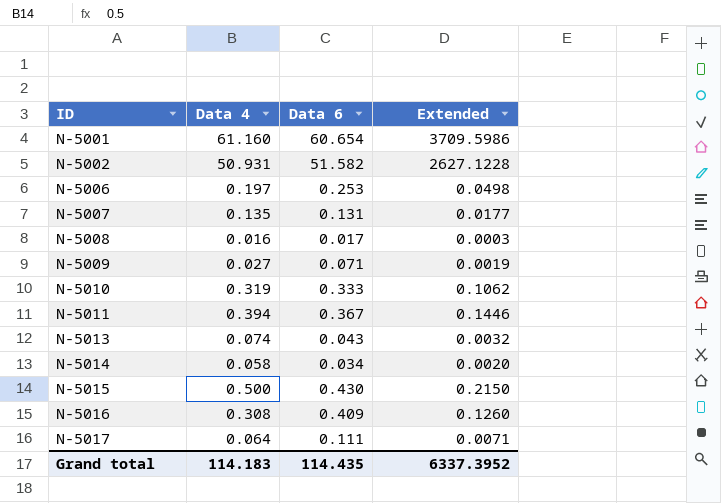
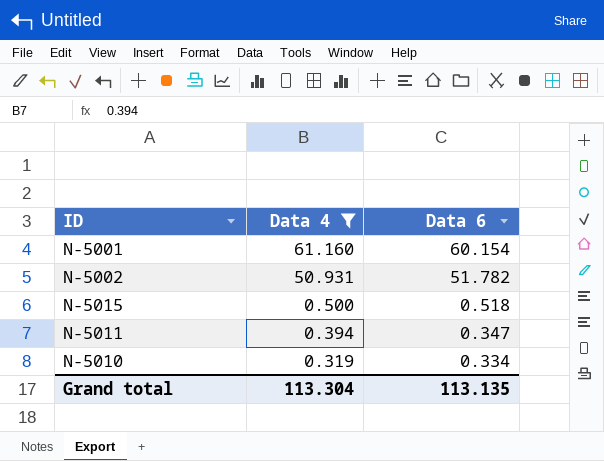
filter: none -> Data 4 >= 0.319
row order: ID ascending -> Data 4 descending
column Extended | formula: [Data 4] * [Data 6] -> none
N-5001 | Data 6: 60.654 -> 60.154
N-5002 | Data 6: 51.582 -> 51.782
N-5015 | Data 6: 0.430 -> 0.518
N-5011 | Data 6: 0.367 -> 0.347
N-5010 | Data 6: 0.333 -> 0.334
Grand total | Data 4: 114.183 -> 113.304
Grand total | Data 6: 114.435 -> 113.135

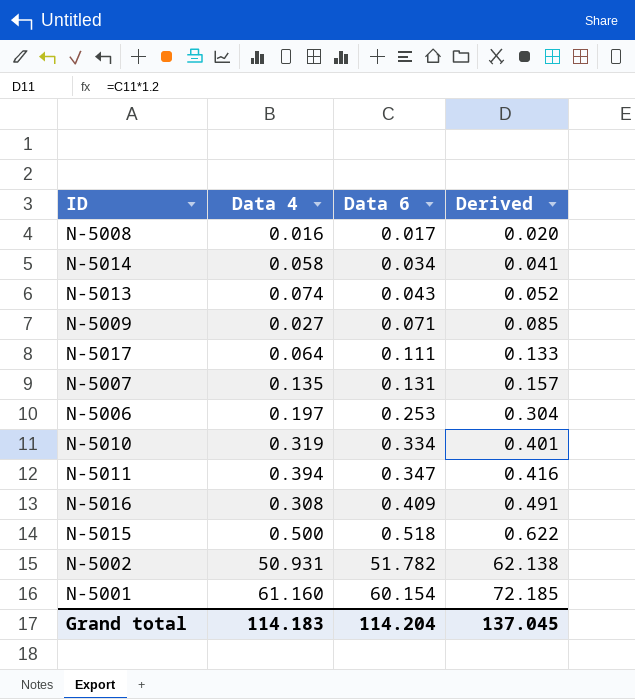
filter: Data 4 >= 0.319 -> none
row order: Data 4 descending -> Data 6 ascending
column Derived | formula: none -> [Data 6] * 1.2
Grand total | Data 4: 113.304 -> 114.183
Grand total | Data 6: 113.135 -> 114.204

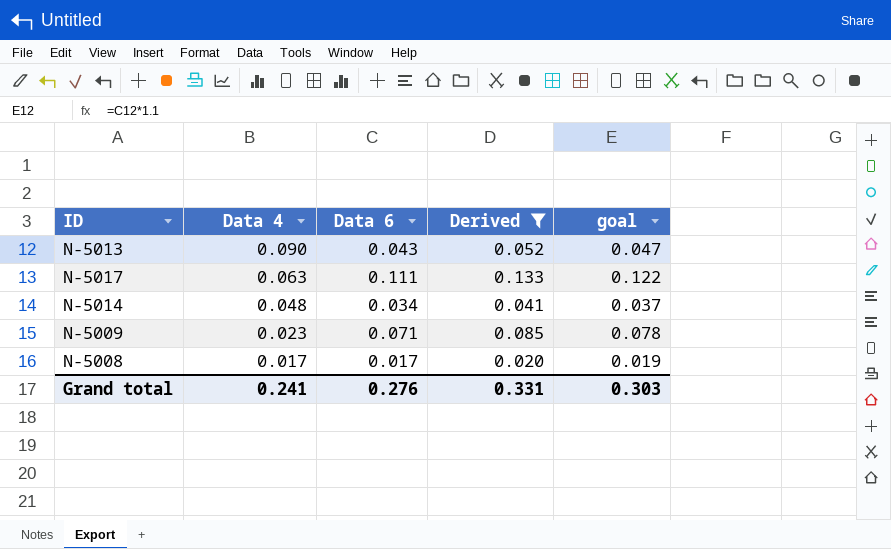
filter: none -> Derived <= 0.133
row order: Data 6 ascending -> Data 4 descending
column goal | formula: none -> [Data 6] * 1.1
N-5013 | Data 4: 0.074 -> 0.090
N-5017 | Data 4: 0.064 -> 0.063
N-5014 | Data 4: 0.058 -> 0.048
N-5009 | Data 4: 0.027 -> 0.023
N-5008 | Data 4: 0.016 -> 0.017
Grand total | Data 4: 114.183 -> 0.241
Grand total | Data 6: 114.204 -> 0.276
Grand total | Derived: 137.045 -> 0.331

